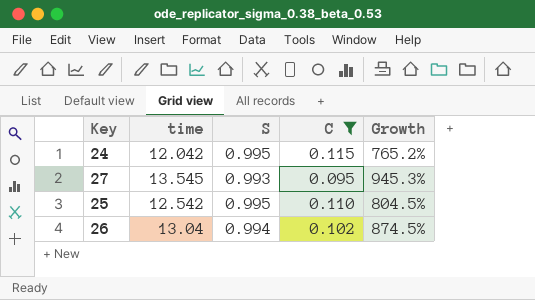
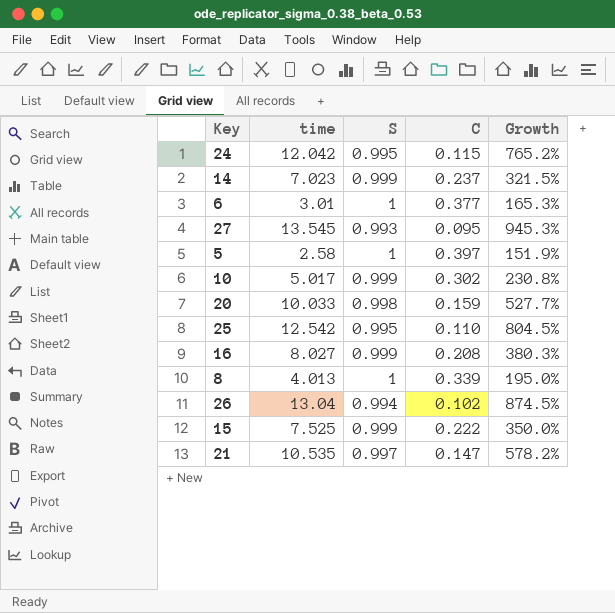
filter: C <= 0.115 -> none

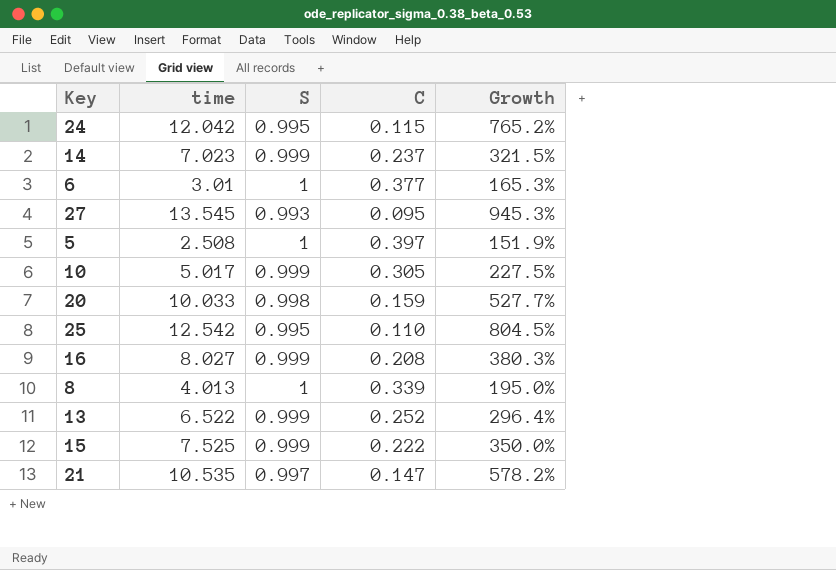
row 26: 13.04 | 0.994 | 0.102 | 874.5% -> none
5 | time: 2.58 -> 2.508
10 | C: 0.302 -> 0.305
10 | Growth: 230.8% -> 227.5%
row 13: none -> 6.522 | 0.999 | 0.252 | 296.4%

